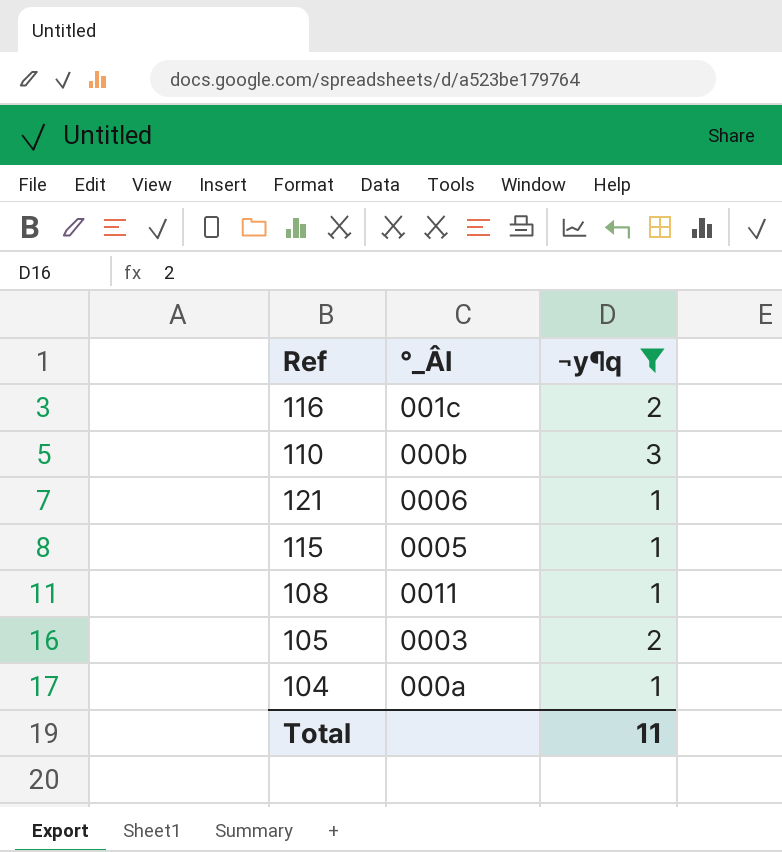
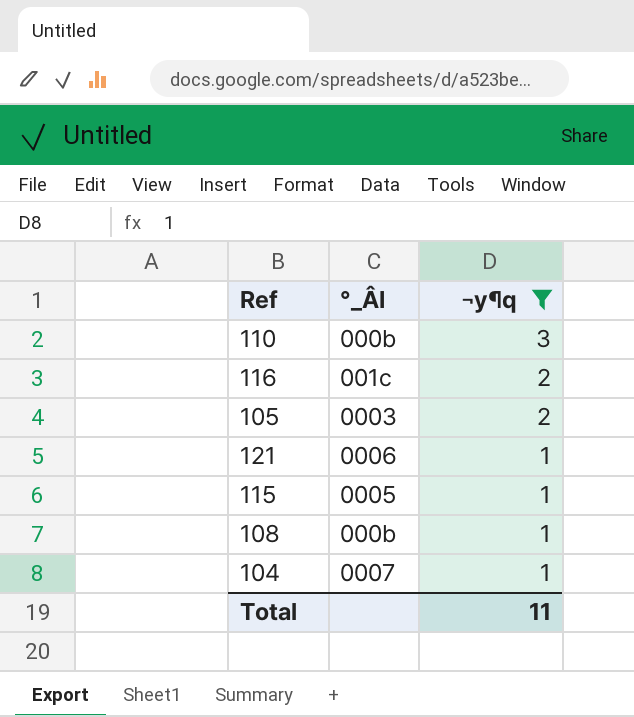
row order: none -> ¬y¶q descending
108 | °_ÂI: 0011 -> 000b
104 | °_ÂI: 000a -> 0007

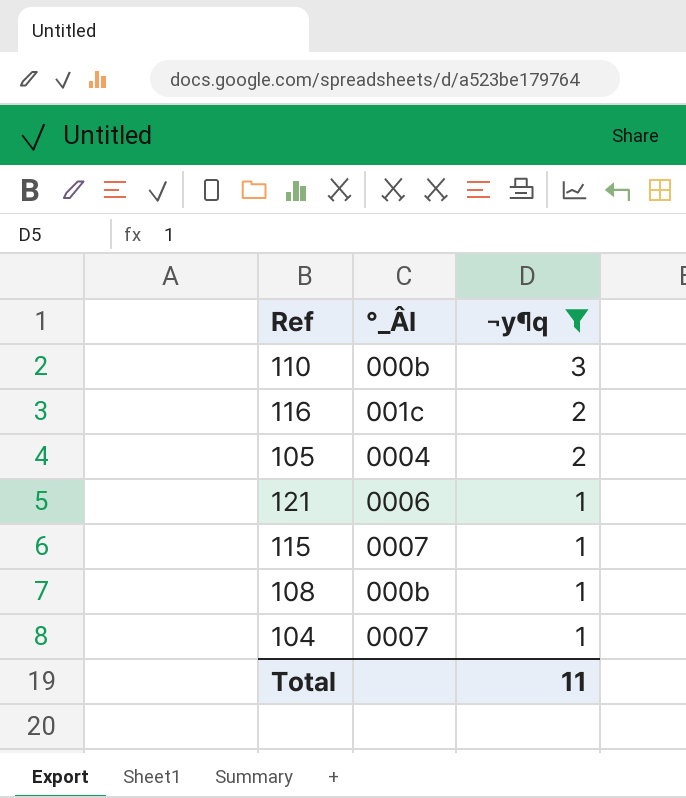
105 | °_ÂI: 0003 -> 0004
115 | °_ÂI: 0005 -> 0007

